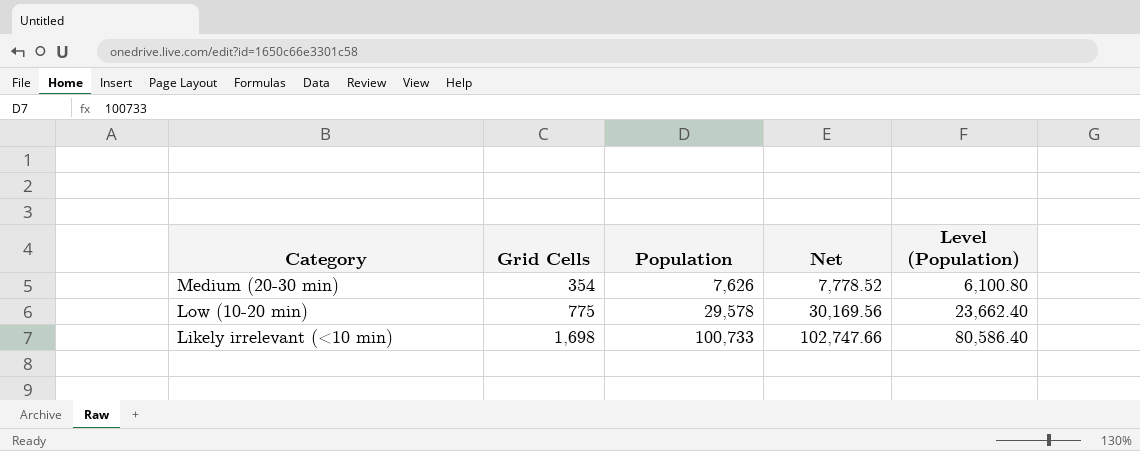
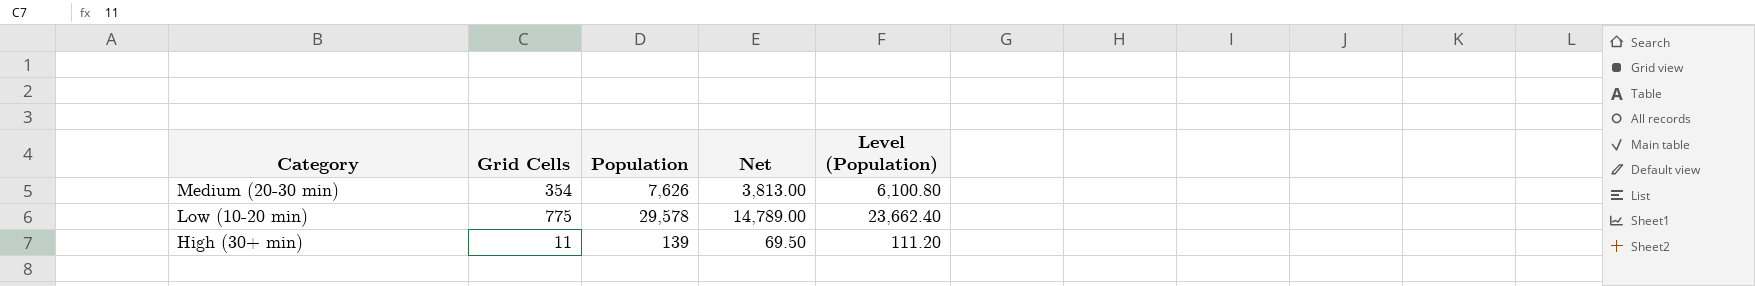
column Net | formula: [Population] * 1.02 -> [Population] * 0.5
row Likely irrelevant (<10 min): 1,698 | 100,733 | 102,747.66 | 80,586.40 -> none
row High (30+ min): none -> 11 | 139 | 69.50 | 111.20

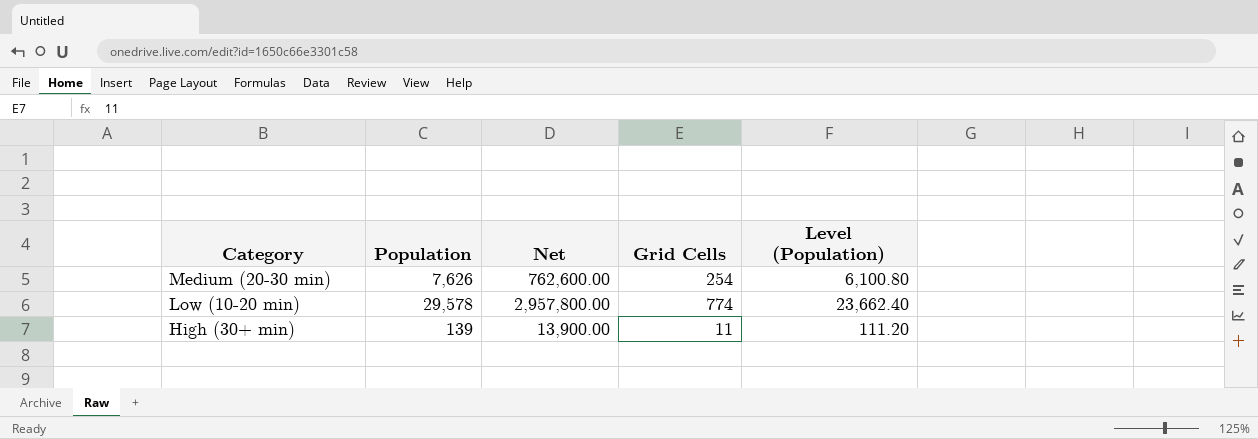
column Net | formula: [Population] * 0.5 -> [Population] * 100
column Grid Cells | position: 2 -> 4
Medium (20-30 min) | Grid Cells: 354 -> 254
Low (10-20 min) | Grid Cells: 775 -> 774

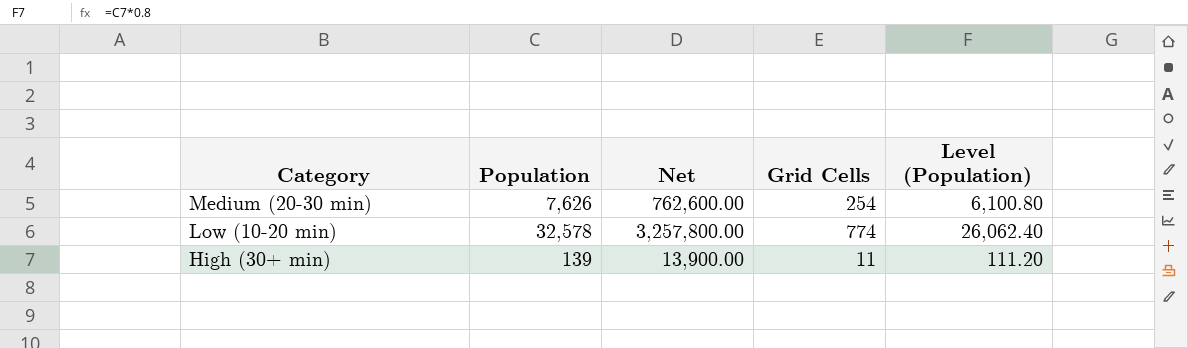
Low (10-20 min) | Population: 29,578 -> 32,578
Low (10-20 min) | Net: 2,957,800.00 -> 3,257,800.00
Low (10-20 min) | Level (Population): 23,662.40 -> 26,062.40

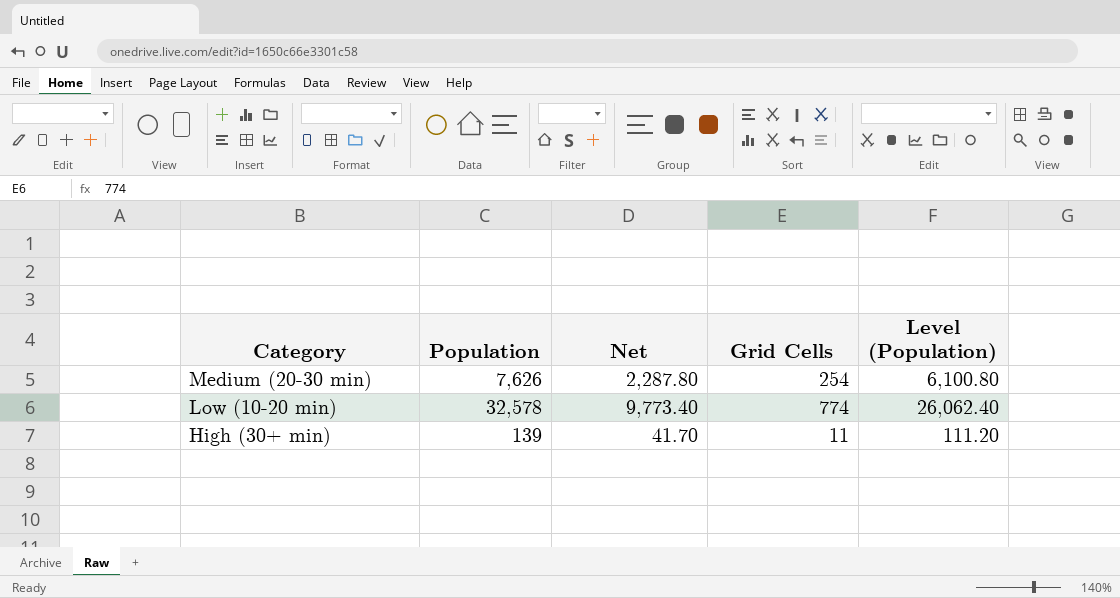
column Net | formula: [Population] * 100 -> [Population] * 0.3

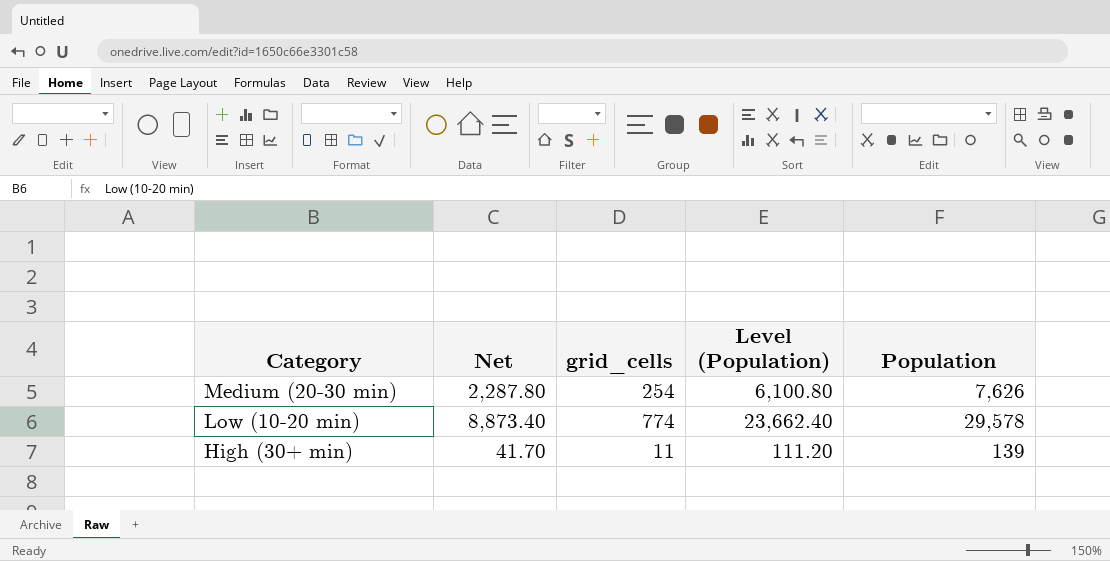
column name: Grid Cells -> grid_cells
column Population | position: 2 -> 5
Low (10-20 min) | Net: 9,773.40 -> 8,873.40
Low (10-20 min) | Level (Population): 26,062.40 -> 23,662.40
Low (10-20 min) | Population: 32,578 -> 29,578

